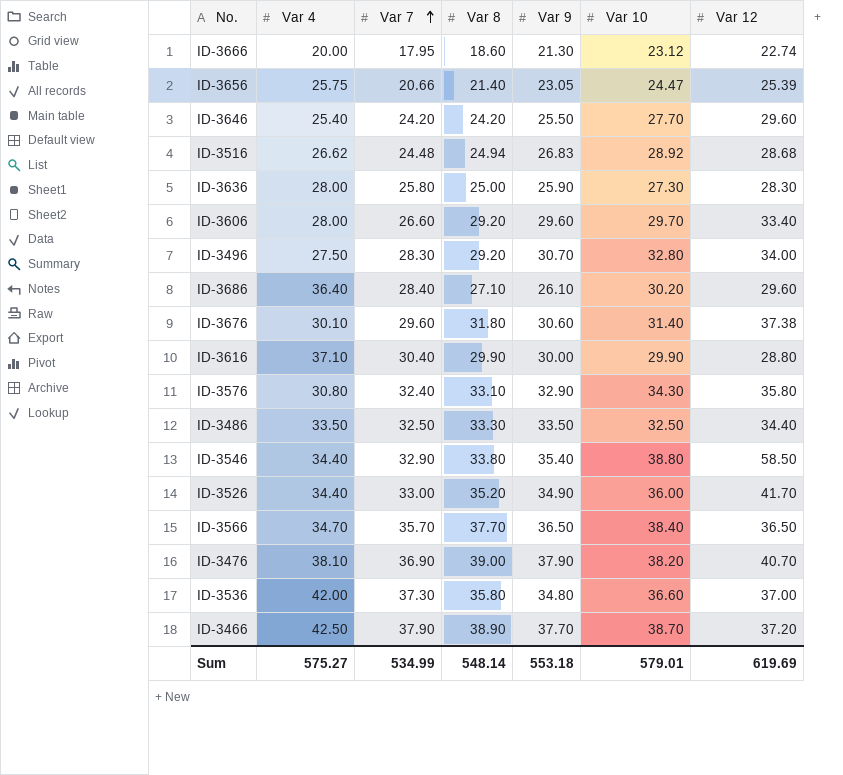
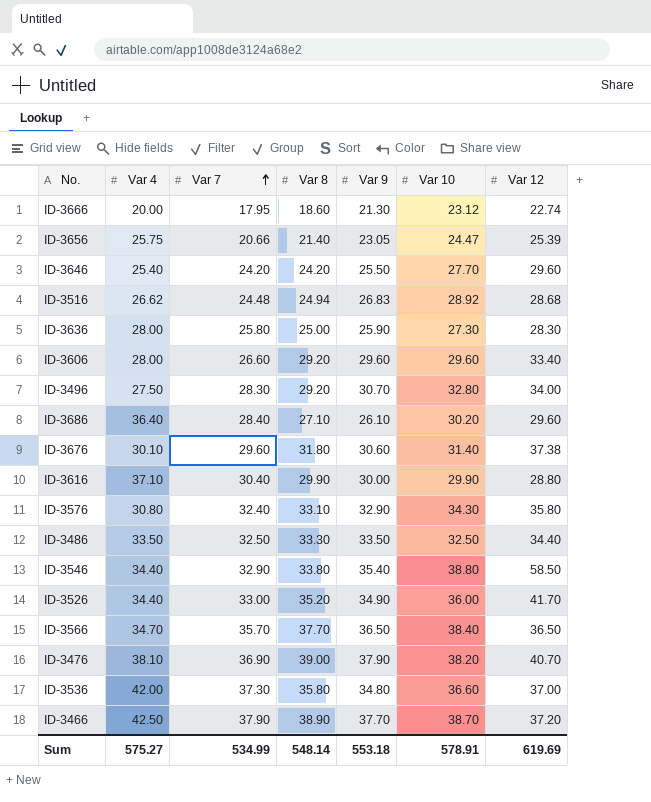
ID-3606 | Var 10: 29.70 -> 29.60
Sum | Var 10: 579.01 -> 578.91

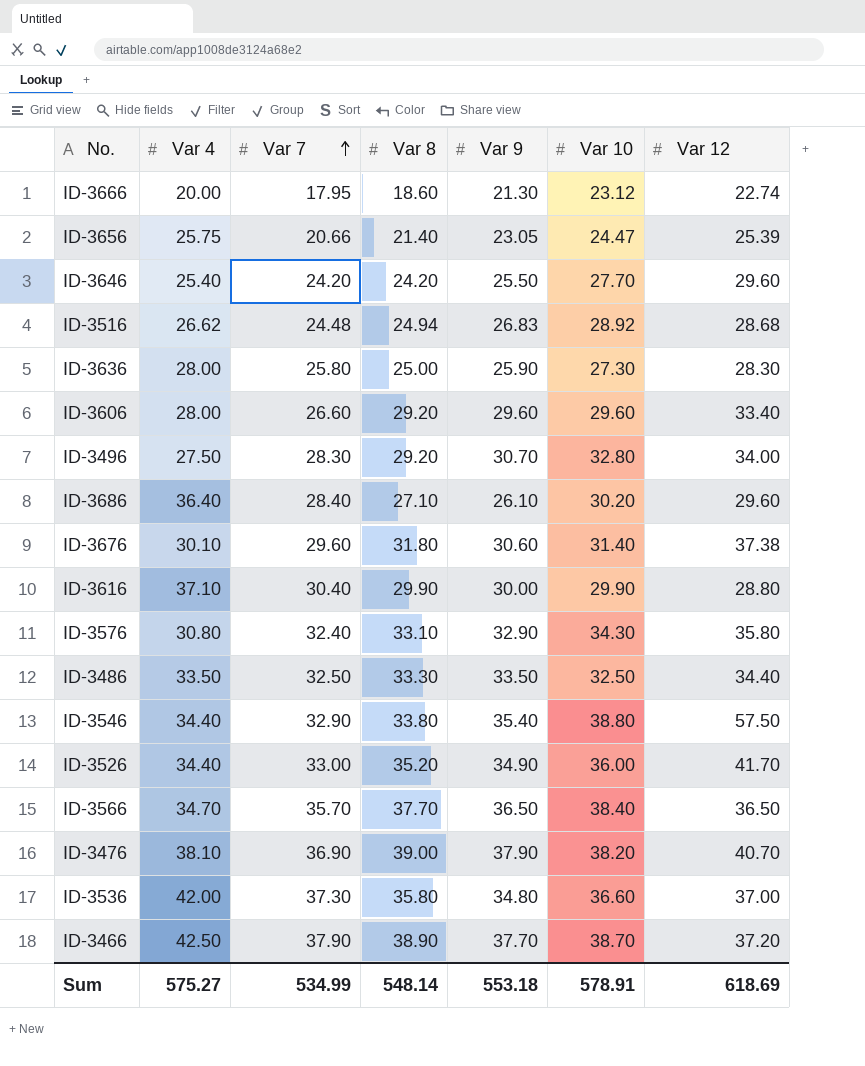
ID-3546 | Var 12: 58.50 -> 57.50
Sum | Var 12: 619.69 -> 618.69

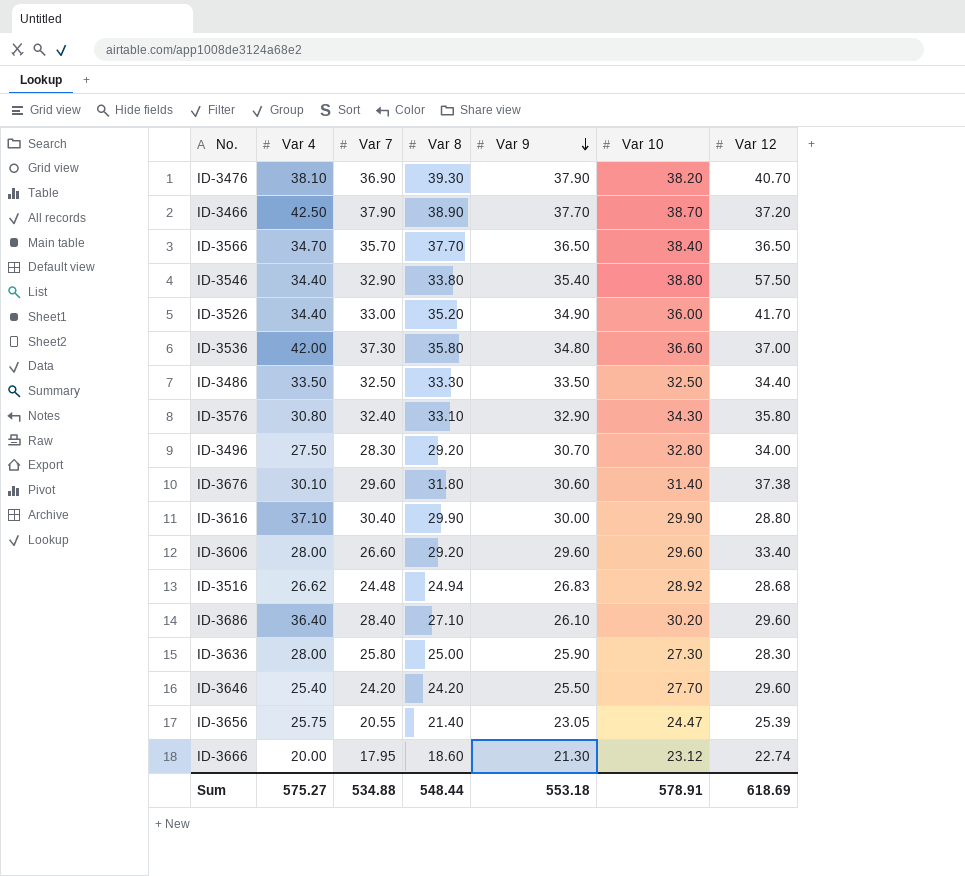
row order: Var 7 ascending -> Var 9 descending
ID-3476 | Var 8: 39.00 -> 39.30
ID-3656 | Var 7: 20.66 -> 20.55
Sum | Var 7: 534.99 -> 534.88
Sum | Var 8: 548.14 -> 548.44

